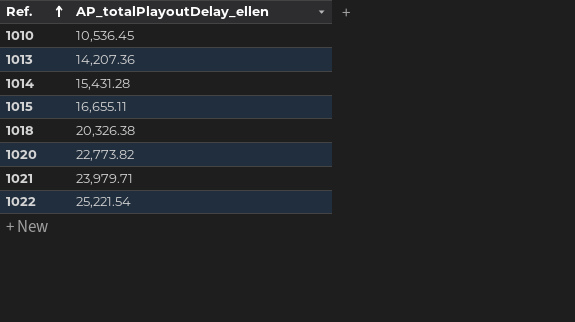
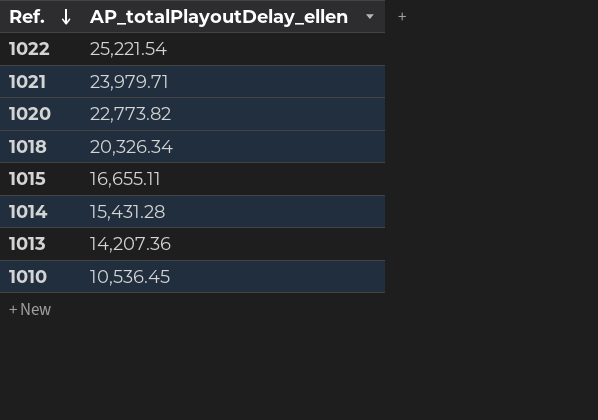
row order: Ref. ascending -> Ref. descending
1018 | AP_totalPlayoutDelay_ellen: 20,326.38 -> 20,326.34

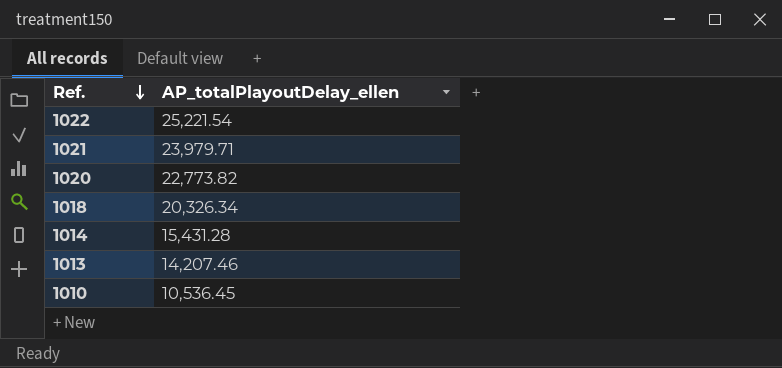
row 1015: 16,655.11 -> none
1013 | AP_totalPlayoutDelay_ellen: 14,207.36 -> 14,207.46

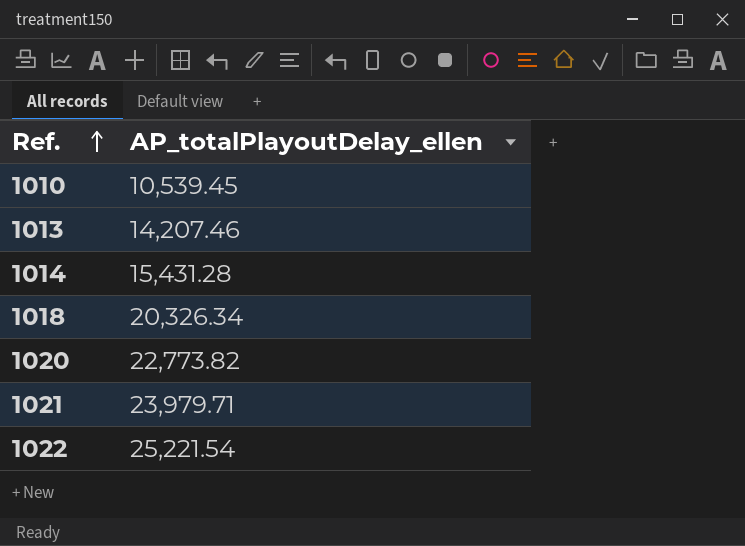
row order: Ref. descending -> Ref. ascending
1010 | AP_totalPlayoutDelay_ellen: 10,536.45 -> 10,539.45

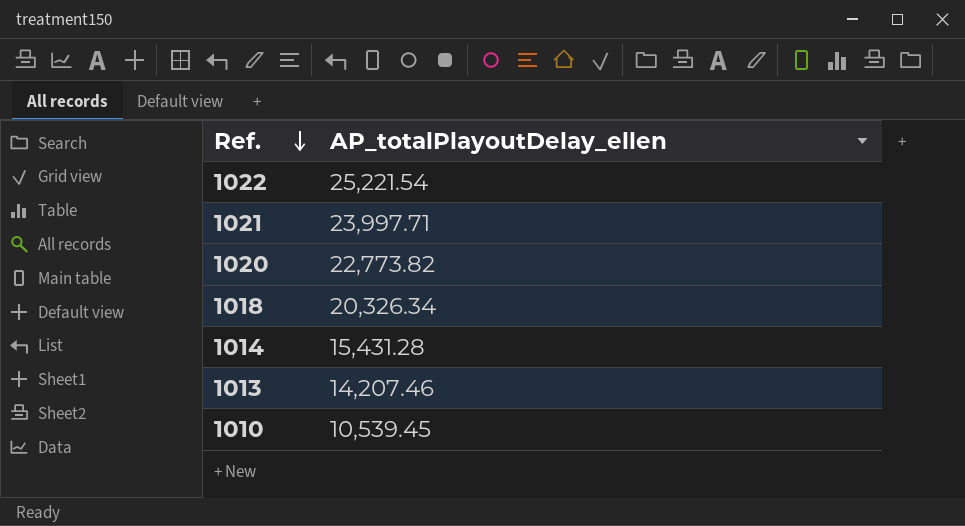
row order: Ref. ascending -> Ref. descending
1021 | AP_totalPlayoutDelay_ellen: 23,979.71 -> 23,997.71

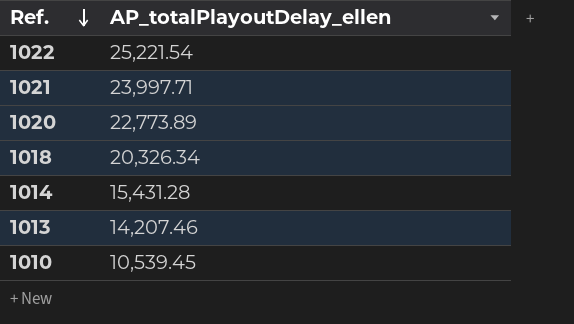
1020 | AP_totalPlayoutDelay_ellen: 22,773.82 -> 22,773.89

